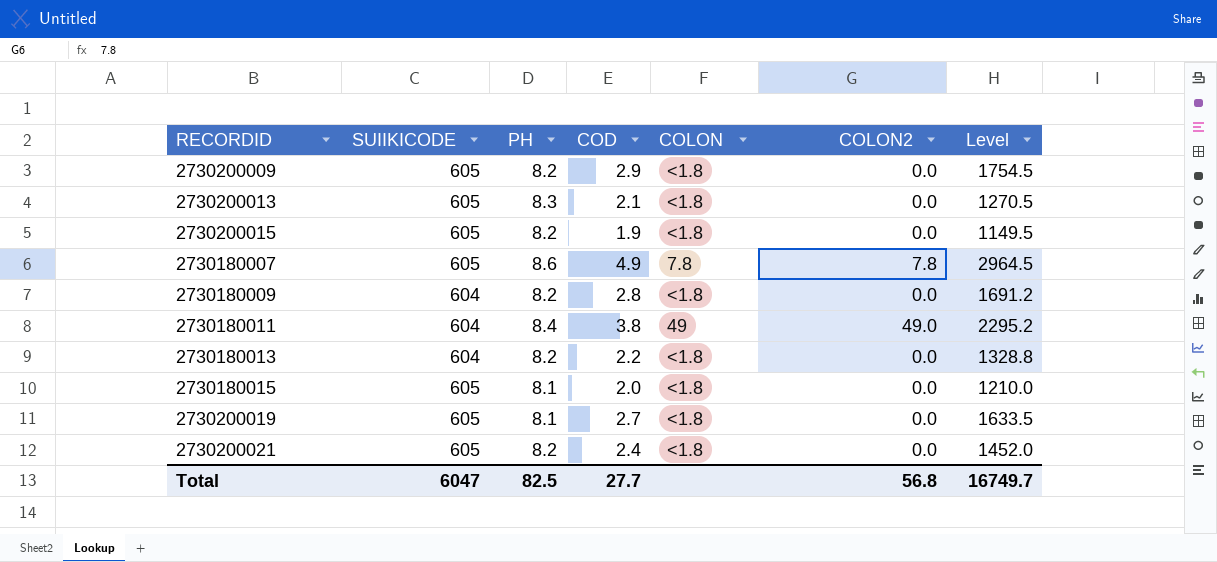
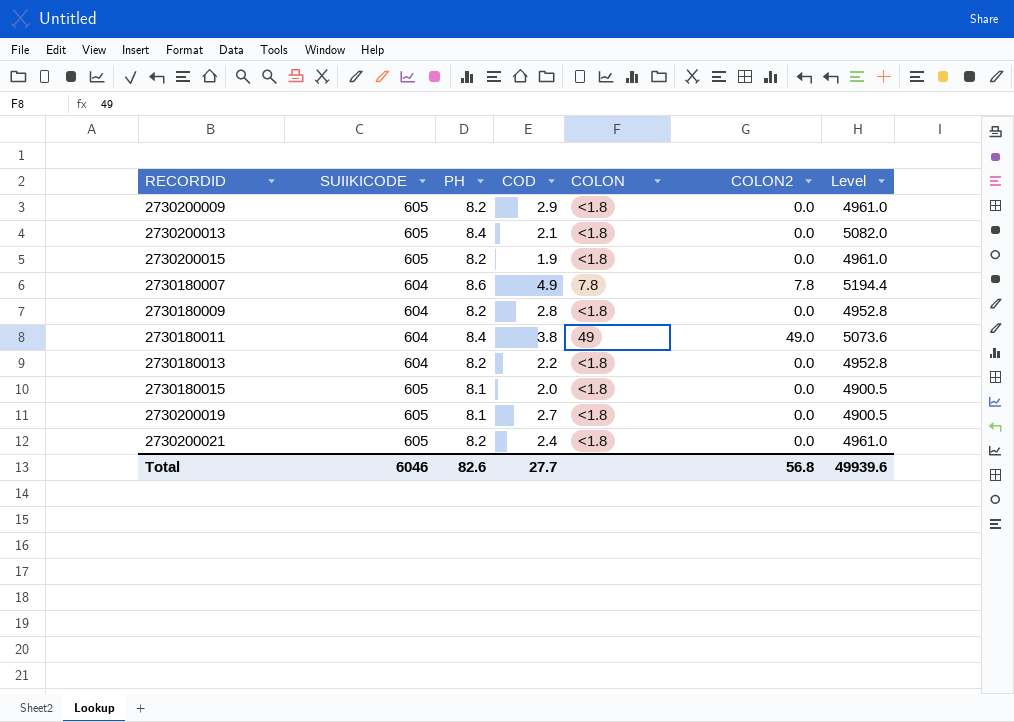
column Level | formula: [SUIIKICODE] * [COD] -> [SUIIKICODE] * [PH]
2730200013 | PH: 8.3 -> 8.4
2730180007 | SUIIKICODE: 605 -> 604
Total | SUIIKICODE: 6047 -> 6046
Total | PH: 82.5 -> 82.6
Total | Level: 16749.7 -> 49939.6

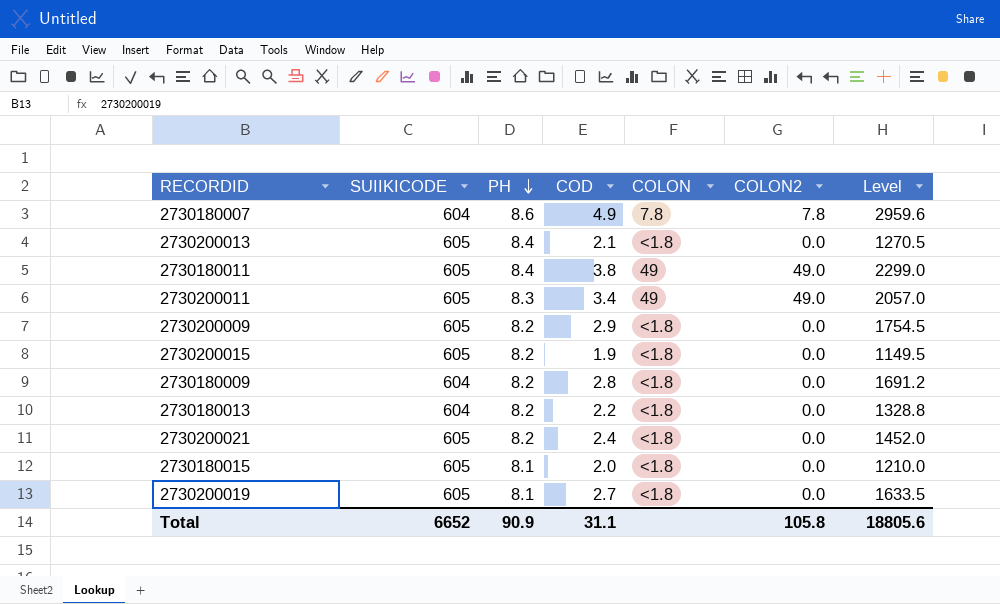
row order: none -> PH descending
column Level | formula: [SUIIKICODE] * [PH] -> [SUIIKICODE] * [COD]
2730180011 | SUIIKICODE: 604 -> 605
row 2730200011: none -> 605 | 8.3 | 3.4 | 49 | 49.0 | 2057.0
Total | SUIIKICODE: 6046 -> 6652
Total | PH: 82.6 -> 90.9
Total | COD: 27.7 -> 31.1
Total | COLON2: 56.8 -> 105.8
Total | Level: 49939.6 -> 18805.6

